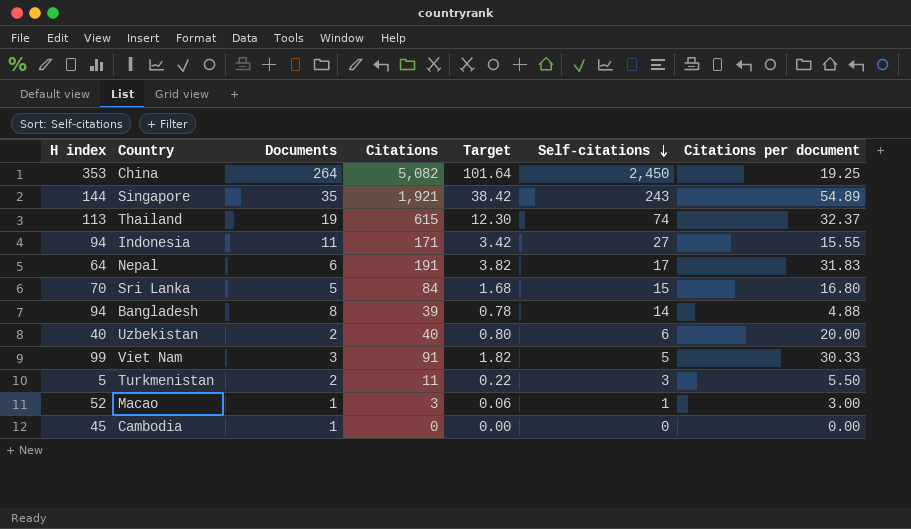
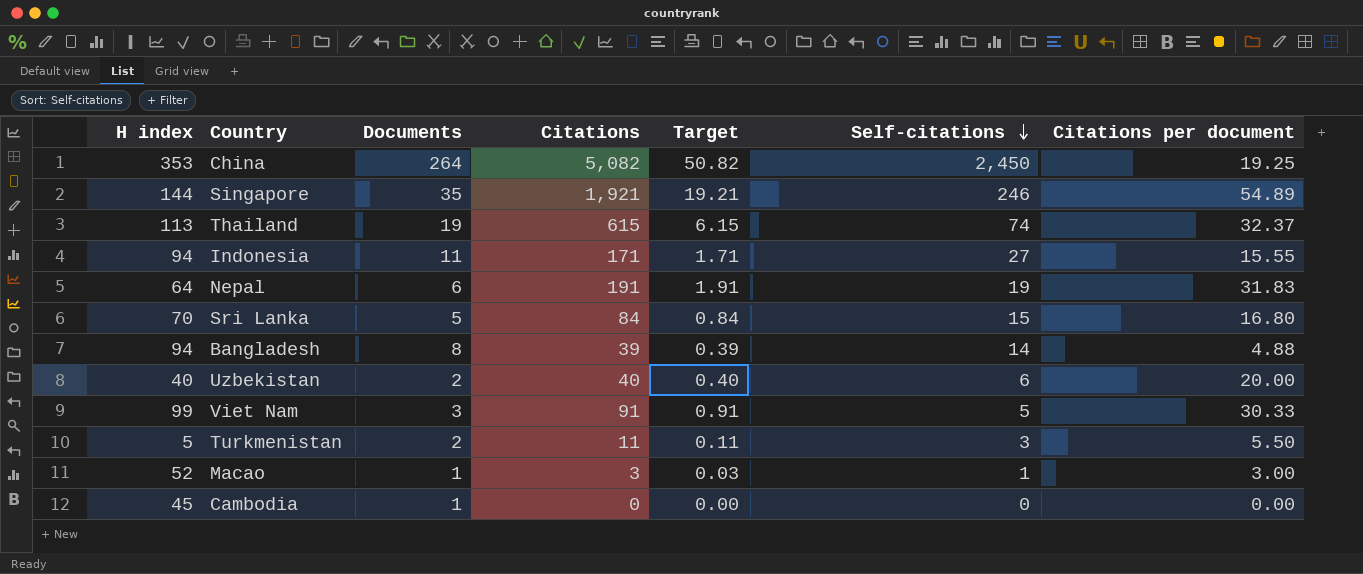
column Target | formula: [Citations] * 0.02 -> [Citations] * 0.01
Singapore | Self-citations: 243 -> 246
Nepal | Self-citations: 17 -> 19

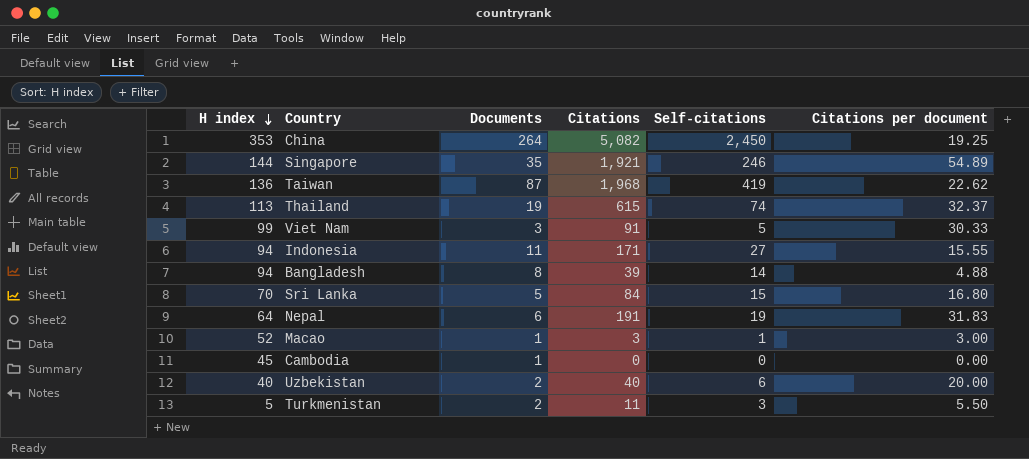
row order: Self-citations descending -> H index descending
column Target | formula: [Citations] * 0.01 -> none
row Taiwan: none -> 136 | 87 | 1,968 | 419 | 22.62

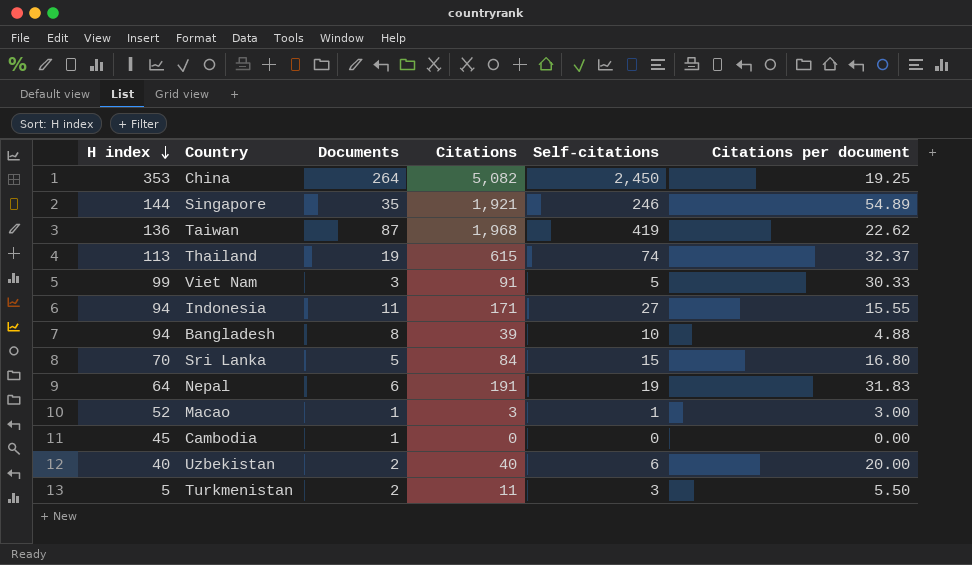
Bangladesh | Self-citations: 14 -> 10

